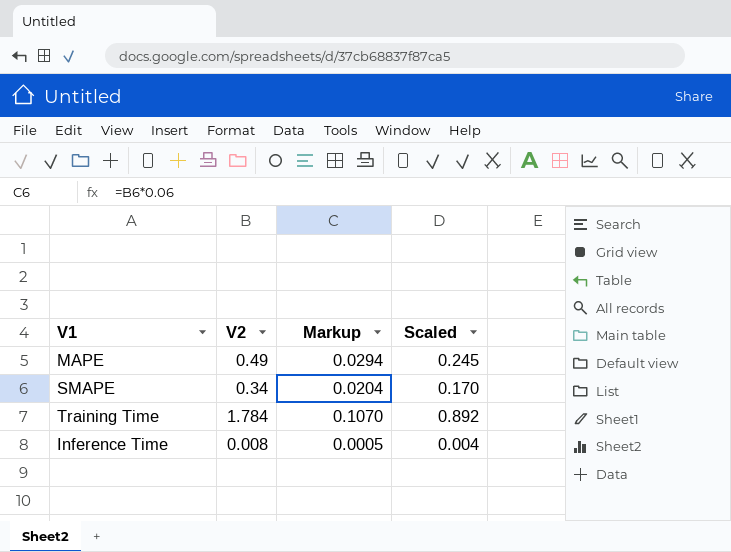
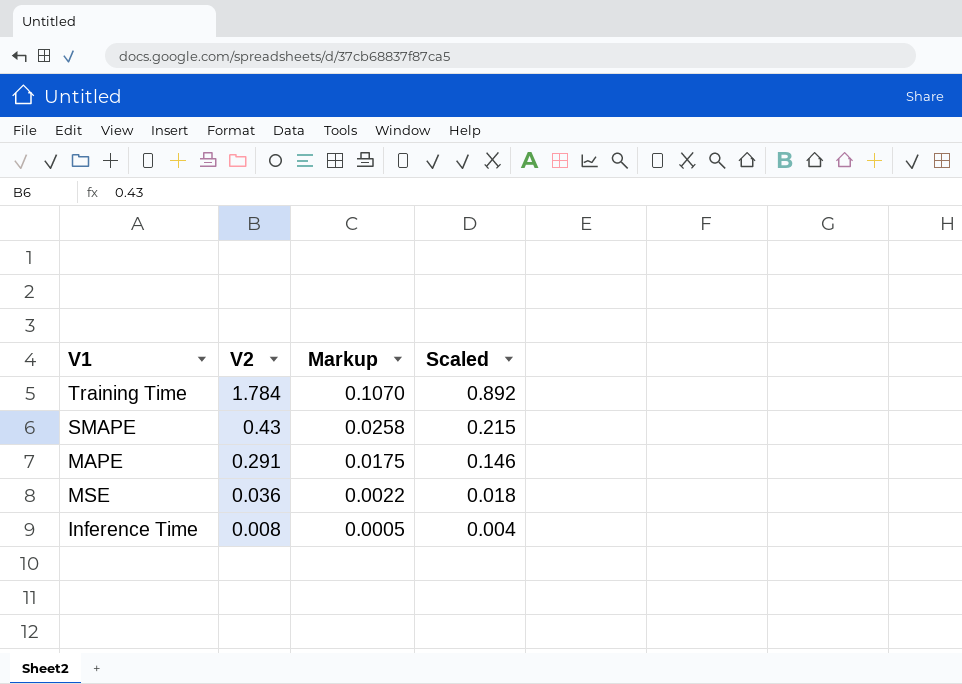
row order: none -> V2 descending
SMAPE | V2: 0.34 -> 0.43
SMAPE | Markup: 0.0204 -> 0.0258
SMAPE | Scaled: 0.170 -> 0.215
MAPE | V2: 0.49 -> 0.291
MAPE | Markup: 0.0294 -> 0.0175
MAPE | Scaled: 0.245 -> 0.146
row MSE: none -> 0.036 | 0.0022 | 0.018

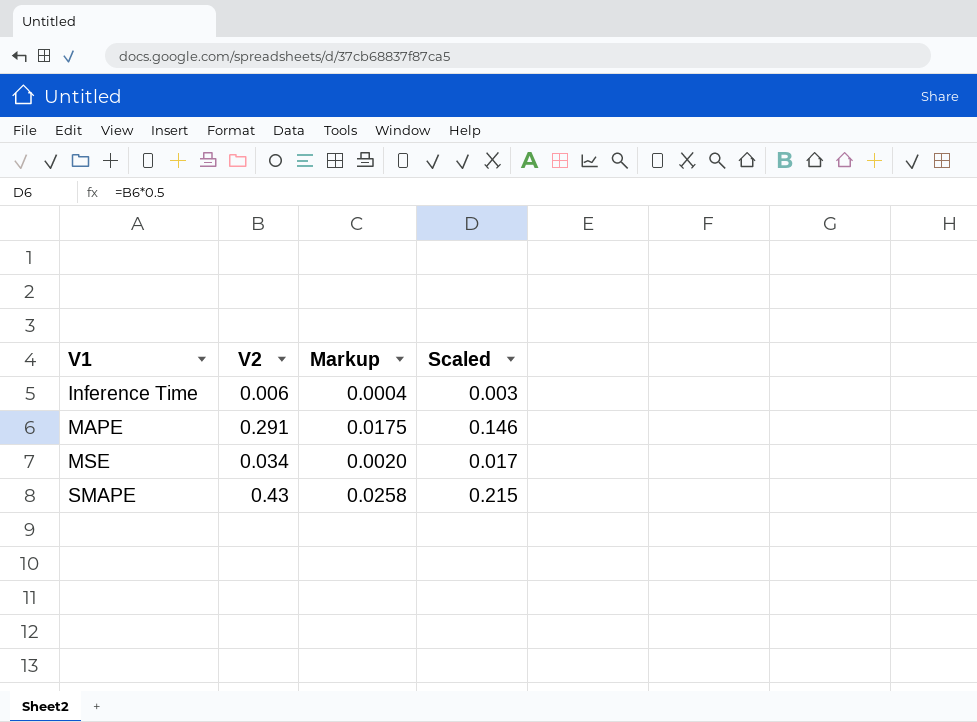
row order: V2 descending -> V1 ascending
row Training Time: 1.784 | 0.1070 | 0.892 -> none
Inference Time | V2: 0.008 -> 0.006
Inference Time | Markup: 0.0005 -> 0.0004
Inference Time | Scaled: 0.004 -> 0.003
MSE | V2: 0.036 -> 0.034
MSE | Markup: 0.0022 -> 0.0020
MSE | Scaled: 0.018 -> 0.017

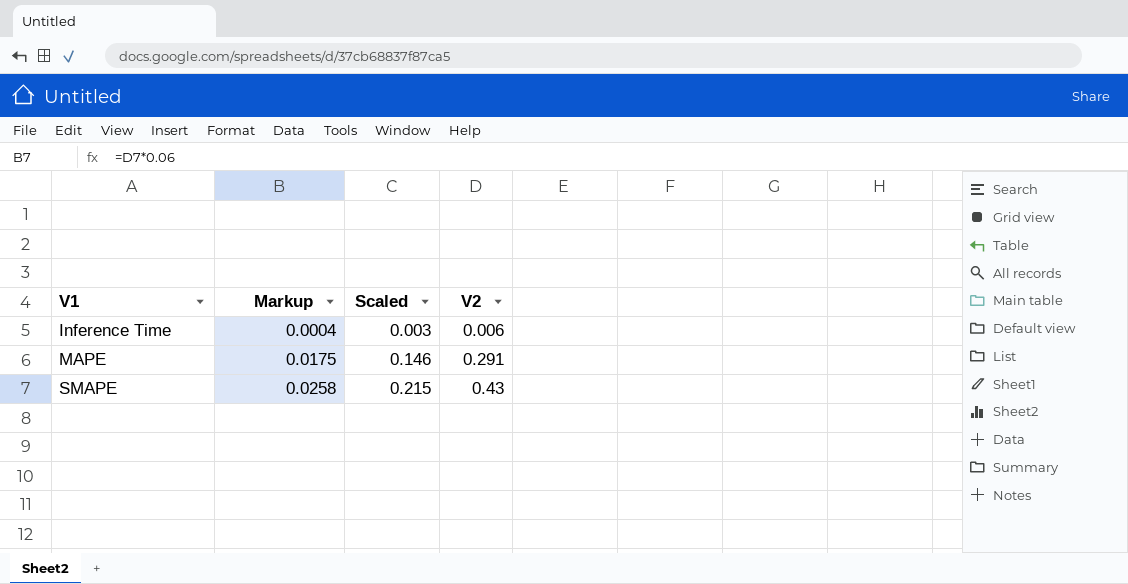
column V2 | position: 2 -> 4
row MSE: 0.034 | 0.0020 | 0.017 -> none

